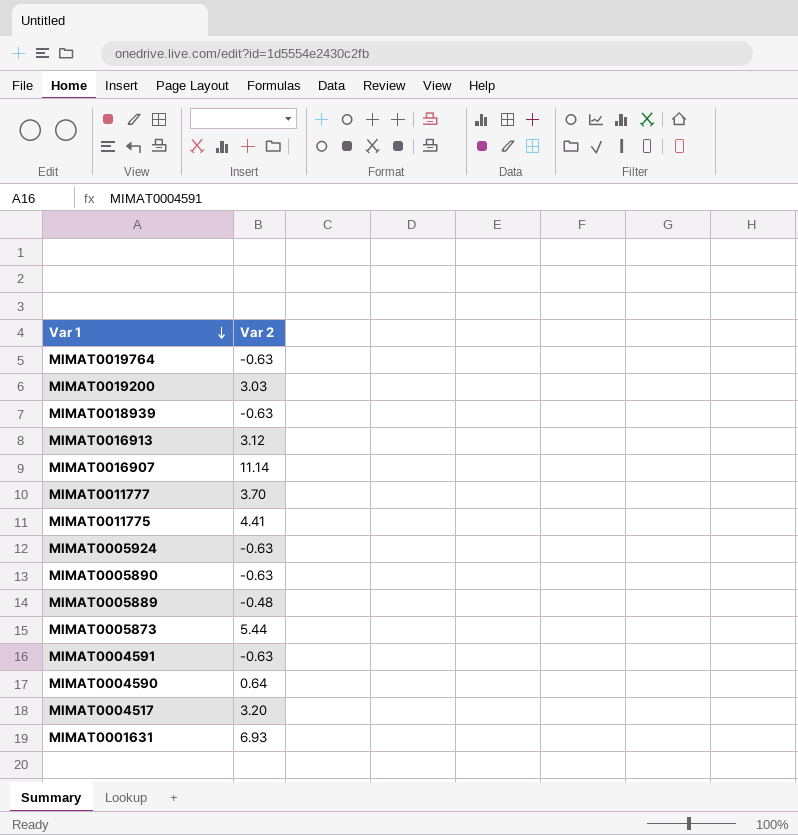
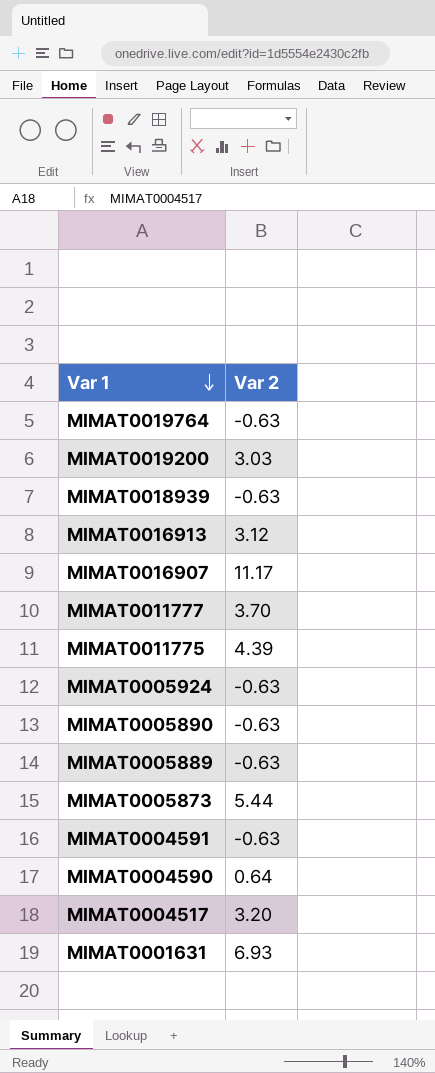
MIMAT0016907 | Var 2: 11.14 -> 11.17
MIMAT0011775 | Var 2: 4.41 -> 4.39
MIMAT0005889 | Var 2: -0.48 -> -0.63

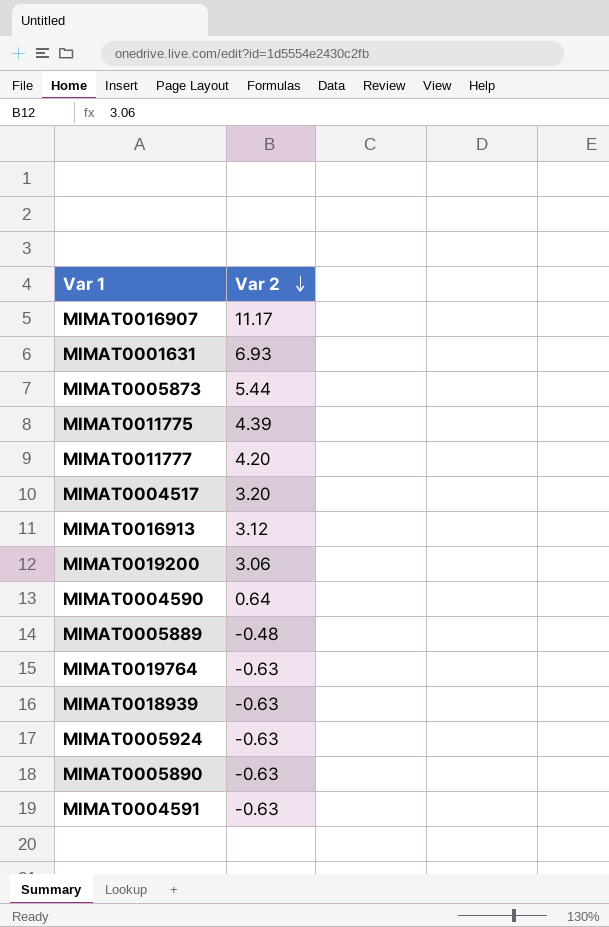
row order: Var 1 descending -> Var 2 descending
MIMAT0011777 | Var 2: 3.70 -> 4.20
MIMAT0019200 | Var 2: 3.03 -> 3.06
MIMAT0005889 | Var 2: -0.63 -> -0.48

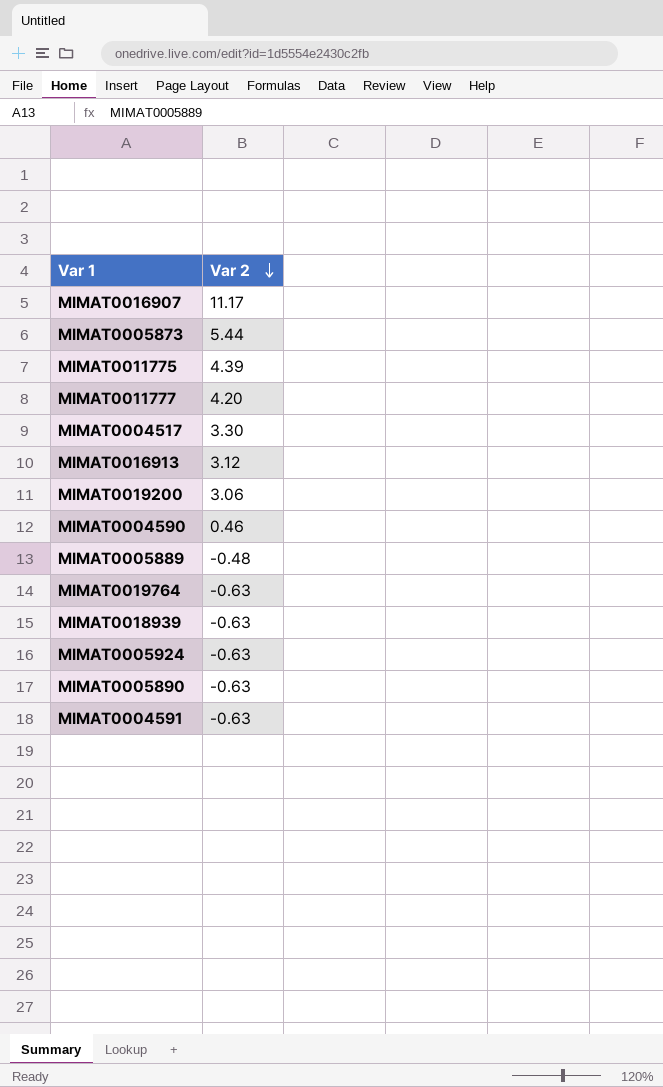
row MIMAT0001631: 6.93 -> none
MIMAT0004517 | Var 2: 3.20 -> 3.30
MIMAT0004590 | Var 2: 0.64 -> 0.46

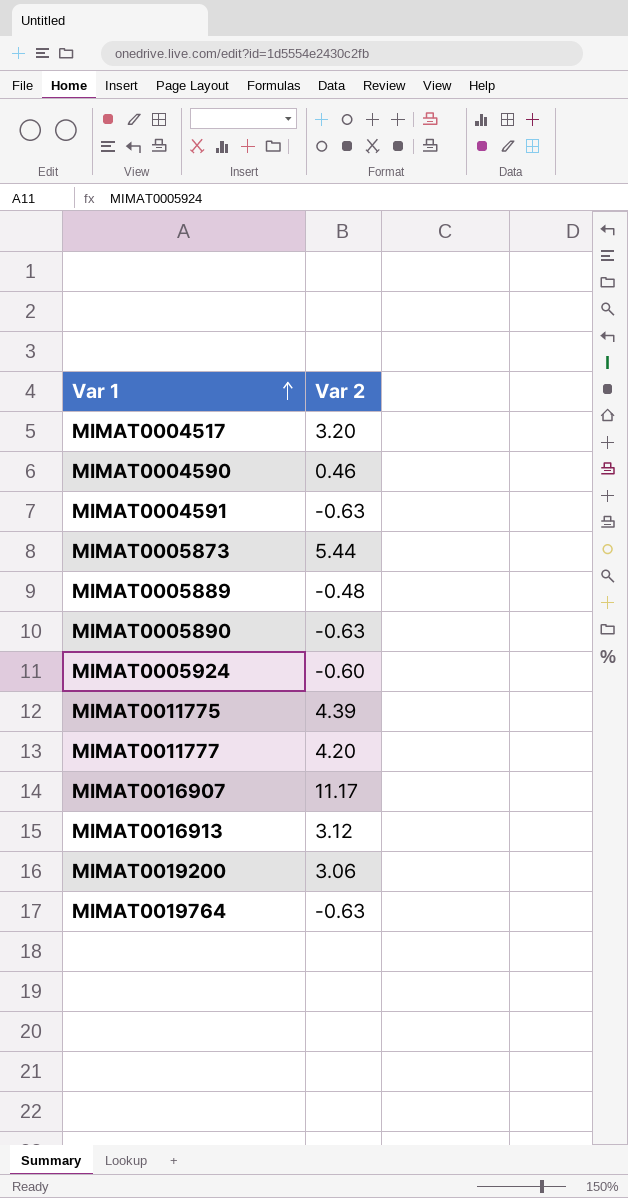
row order: Var 2 descending -> Var 1 ascending
row MIMAT0018939: -0.63 -> none
MIMAT0004517 | Var 2: 3.30 -> 3.20
MIMAT0005924 | Var 2: -0.63 -> -0.60

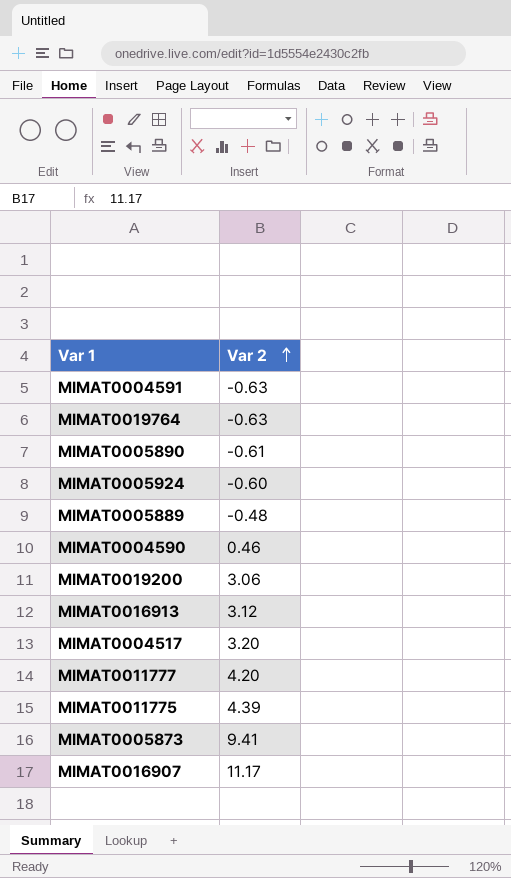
row order: Var 1 ascending -> Var 2 ascending
MIMAT0005890 | Var 2: -0.63 -> -0.61
MIMAT0005873 | Var 2: 5.44 -> 9.41

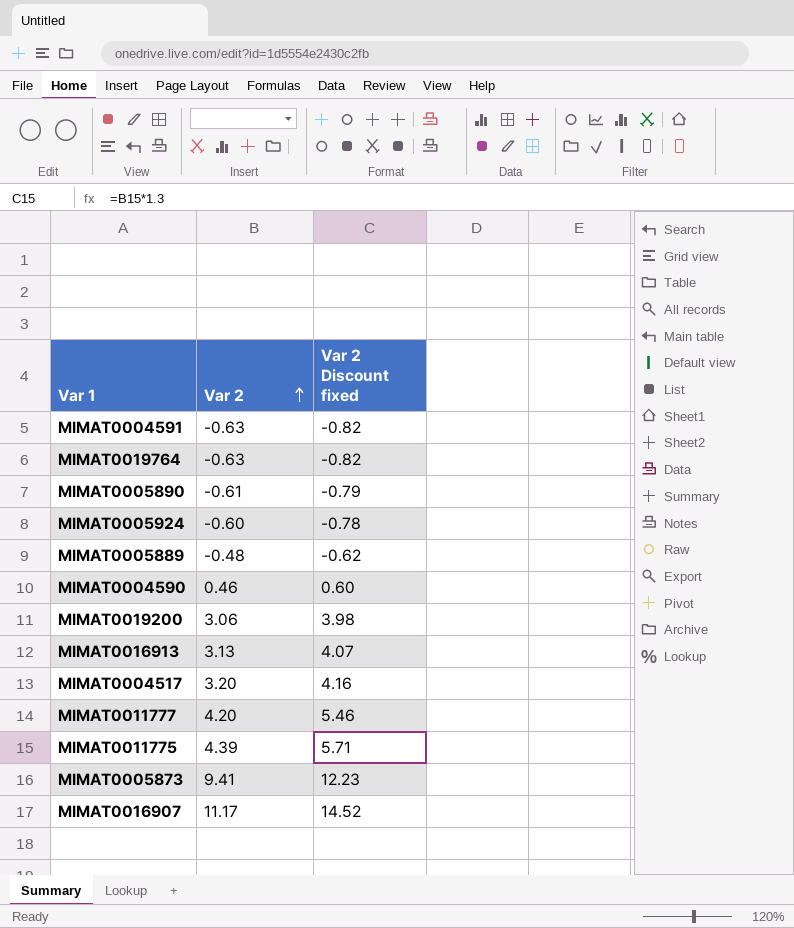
column Var 2 Discount fixed | formula: none -> [Var 2] * 1.3
MIMAT0016913 | Var 2: 3.12 -> 3.13

